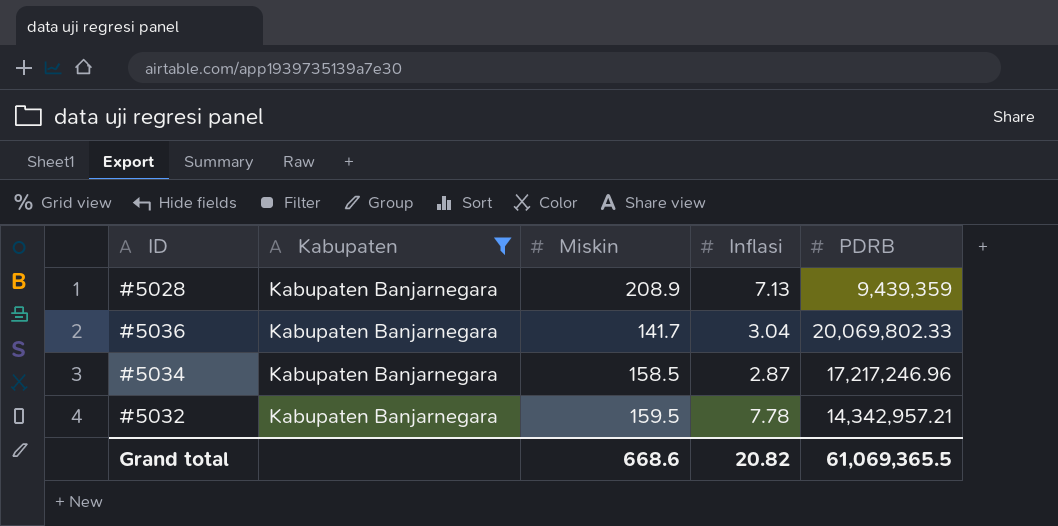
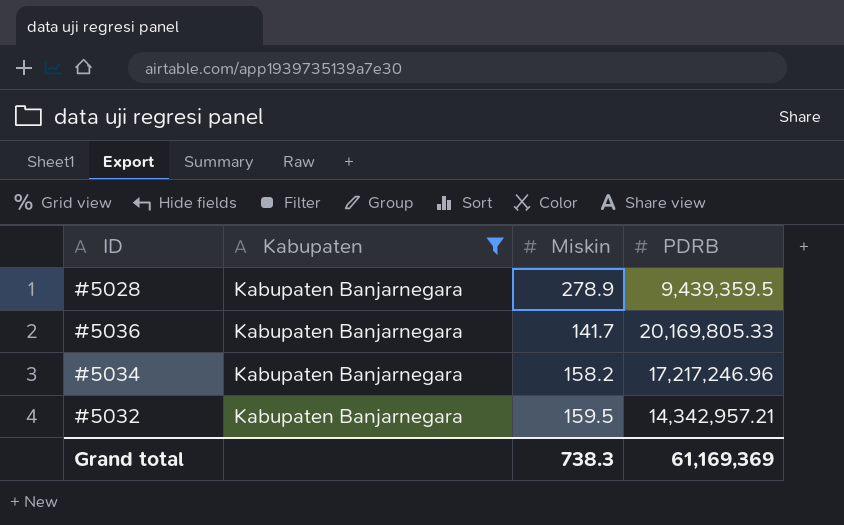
column Inflasi | position: 4 -> none
#5028 | Miskin: 208.9 -> 278.9
#5028 | PDRB: 9,439,359 -> 9,439,359.5
#5036 | PDRB: 20,069,802.33 -> 20,169,805.33
#5034 | Miskin: 158.5 -> 158.2
Grand total | Miskin: 668.6 -> 738.3
Grand total | PDRB: 61,069,365.5 -> 61,169,369

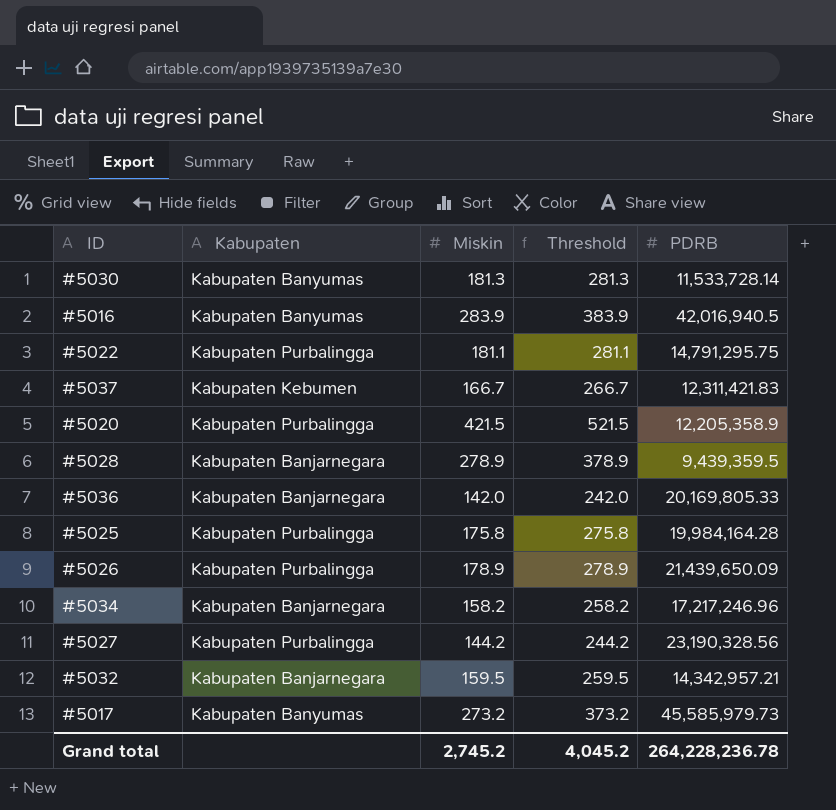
filter: Kabupaten = Kabupaten Banjarnegara -> none
column Threshold | formula: none -> [Miskin] + 100
#5036 | Miskin: 141.7 -> 142.0
Grand total | Miskin: 738.3 -> 2,745.2
Grand total | PDRB: 61,169,369 -> 264,228,236.78

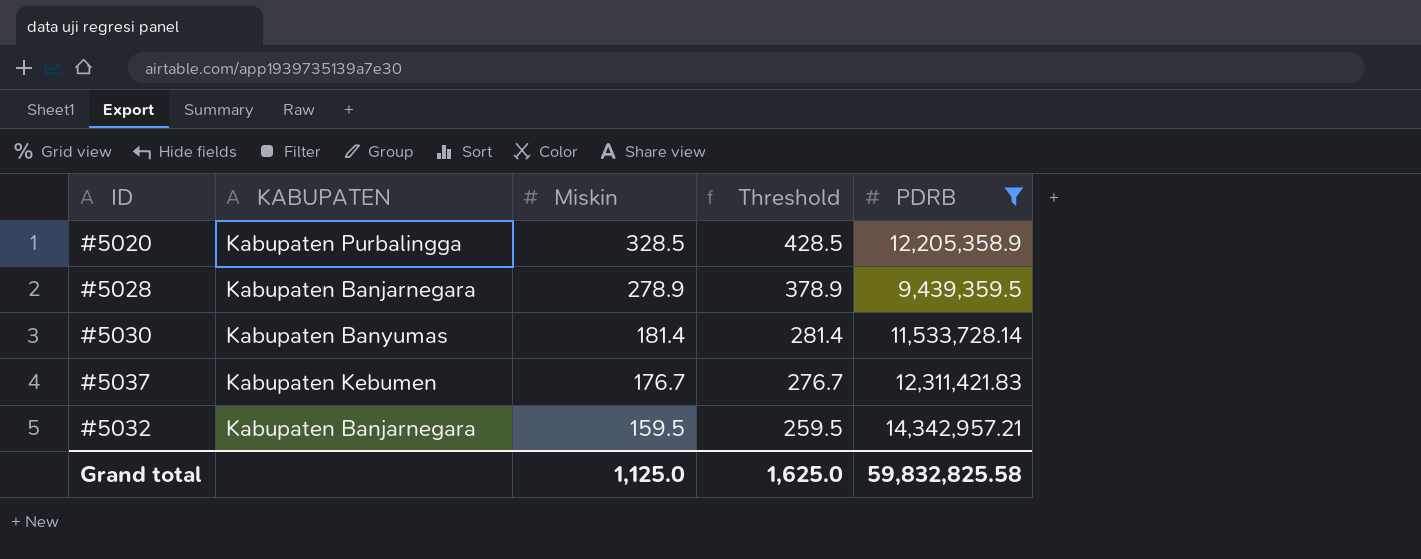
filter: none -> PDRB <= 14,342,957.21
row order: none -> Miskin descending
column name: Kabupaten -> KABUPATEN
#5020 | Miskin: 421.5 -> 328.5
#5020 | Threshold: 521.5 -> 428.5
#5030 | Miskin: 181.3 -> 181.4
#5030 | Threshold: 281.3 -> 281.4
#5037 | Miskin: 166.7 -> 176.7
#5037 | Threshold: 266.7 -> 276.7
Grand total | Miskin: 2,745.2 -> 1,125.0
Grand total | Threshold: 4,045.2 -> 1,625.0
Grand total | PDRB: 264,228,236.78 -> 59,832,825.58

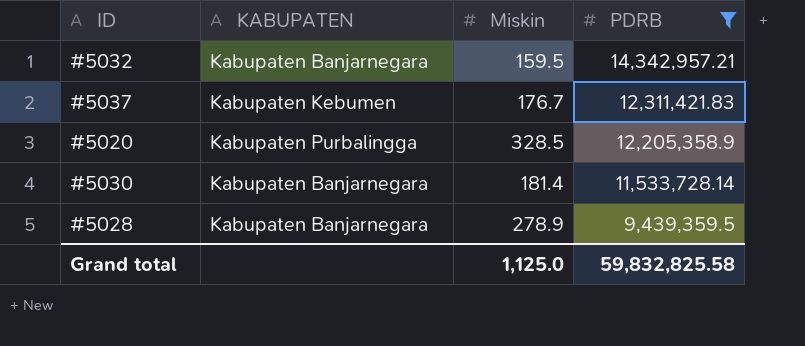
row order: Miskin descending -> PDRB descending
column Threshold | formula: [Miskin] + 100 -> none
#5030 | KABUPATEN: Kabupaten Banyumas -> Kabupaten Banjarnegara

